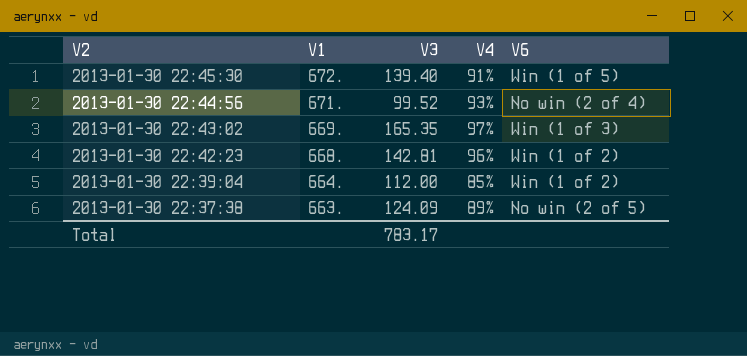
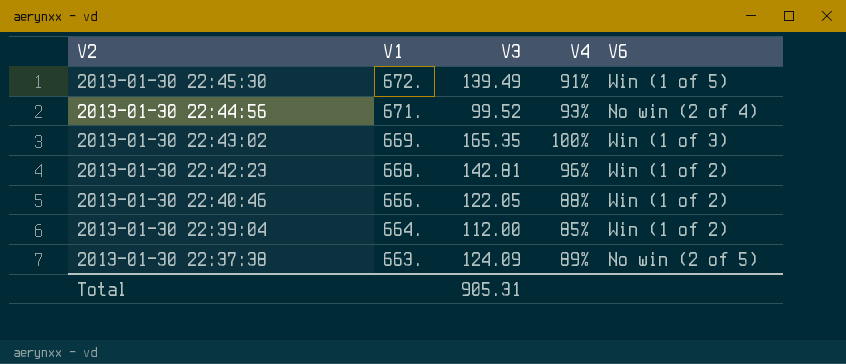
2013-01-30 22:45:30 | V3: 139.40 -> 139.49
2013-01-30 22:43:02 | V4: 97% -> 100%
row 2013-01-30 22:40:46: none -> 666. | 122.05 | 88% | Win (1 of 2)
Total | V3: 783.17 -> 905.31

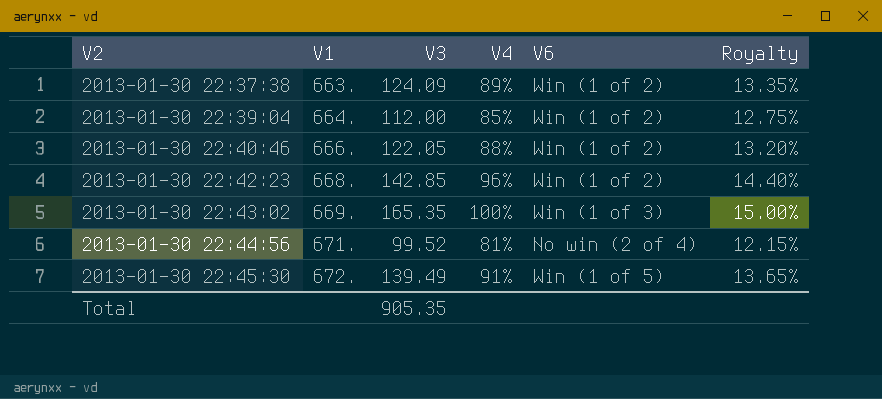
row order: V2 descending -> V2 ascending
column Royalty | formula: none -> [V4] * 0.15
2013-01-30 22:37:38 | V6: No win (2 of 5) -> Win (1 of 2)
2013-01-30 22:42:23 | V3: 142.81 -> 142.85
2013-01-30 22:44:56 | V4: 93% -> 81%
Total | V3: 905.31 -> 905.35

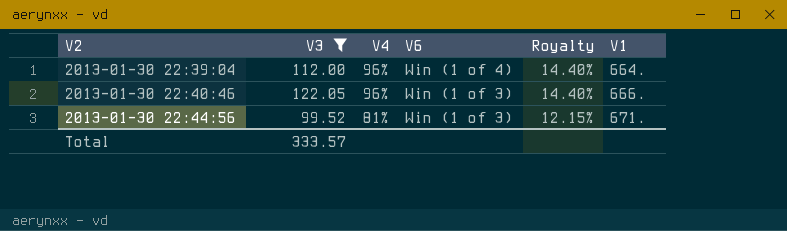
filter: none -> V3 <= 122.05
column V1 | position: 2 -> 6
2013-01-30 22:39:04 | V4: 85% -> 96%
2013-01-30 22:39:04 | V6: Win (1 of 2) -> Win (1 of 4)
2013-01-30 22:39:04 | Royalty: 12.75% -> 14.40%
2013-01-30 22:40:46 | V4: 88% -> 96%
2013-01-30 22:40:46 | V6: Win (1 of 2) -> Win (1 of 3)
2013-01-30 22:40:46 | Royalty: 13.20% -> 14.40%
2013-01-30 22:44:56 | V6: No win (2 of 4) -> Win (1 of 3)
Total | V3: 905.35 -> 333.57

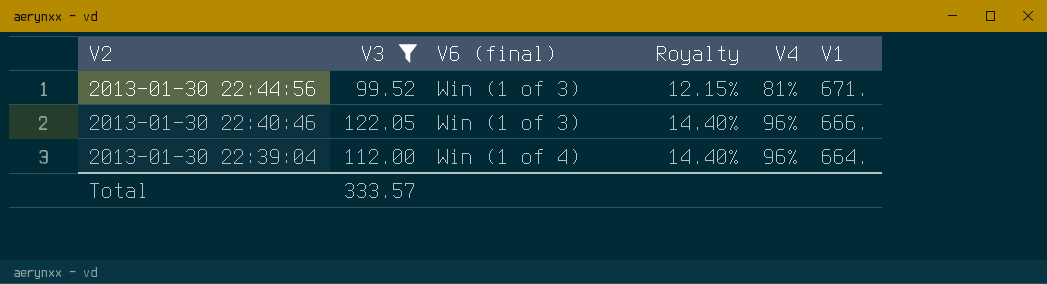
row order: V2 ascending -> V2 descending
column name: V6 -> V6 (final)
column V4 | position: 3 -> 5

